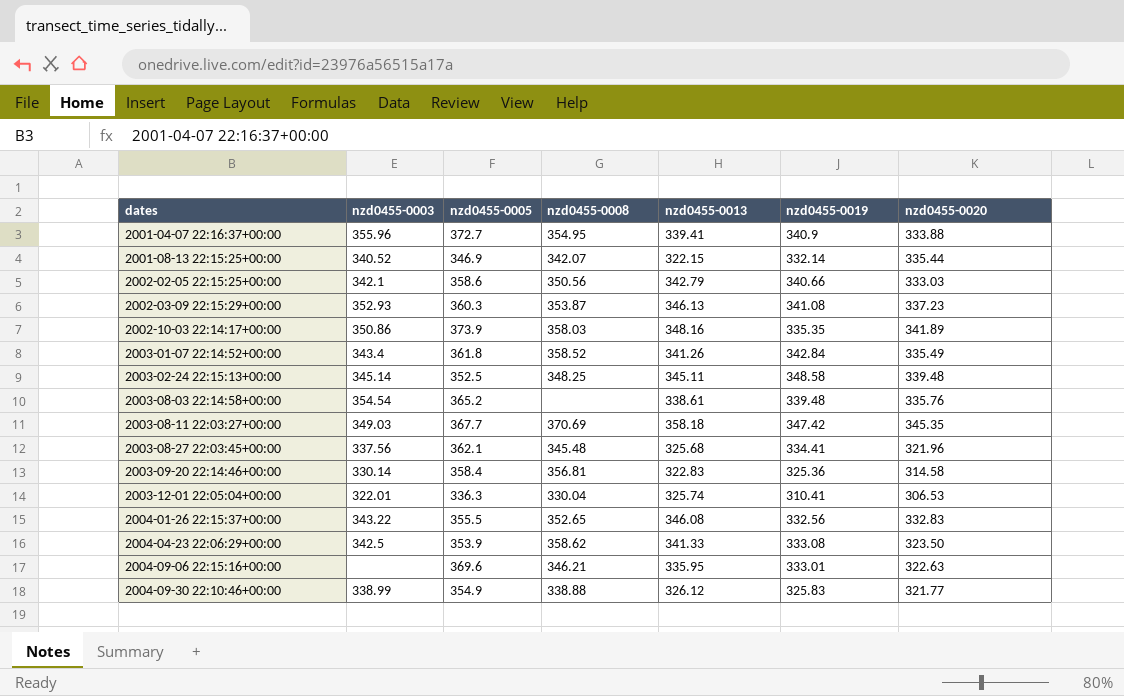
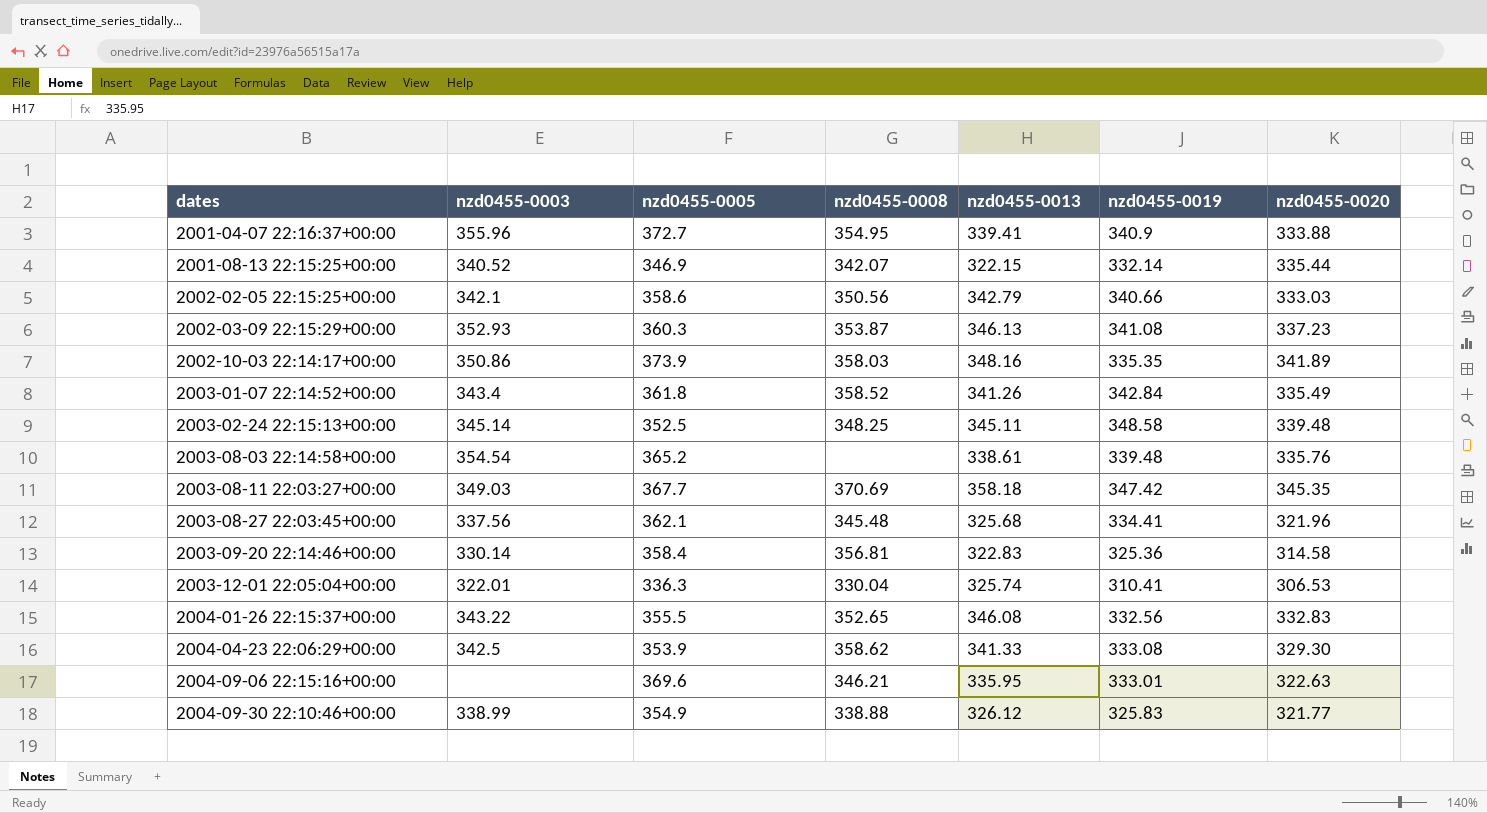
2004-04-23 22:06:29+00:00 | nzd0455-0020: 323.50 -> 329.30

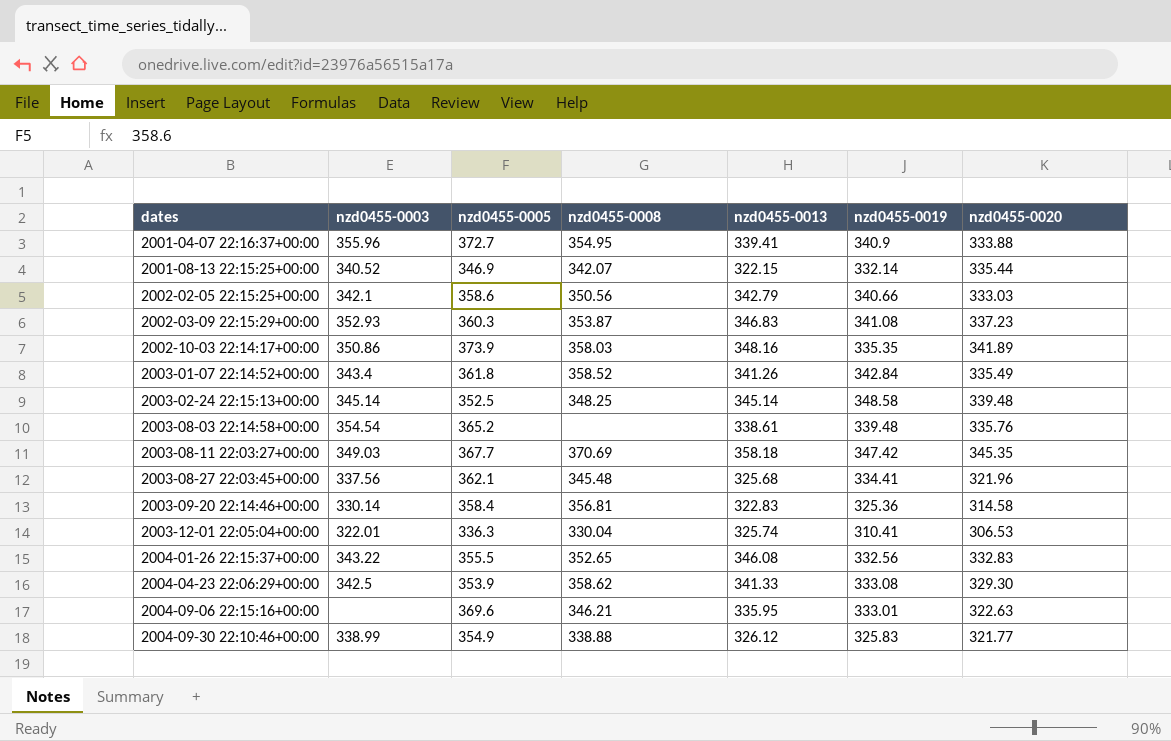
2002-03-09 22:15:29+00:00 | nzd0455-0013: 346.13 -> 346.83
2003-02-24 22:15:13+00:00 | nzd0455-0013: 345.11 -> 345.14

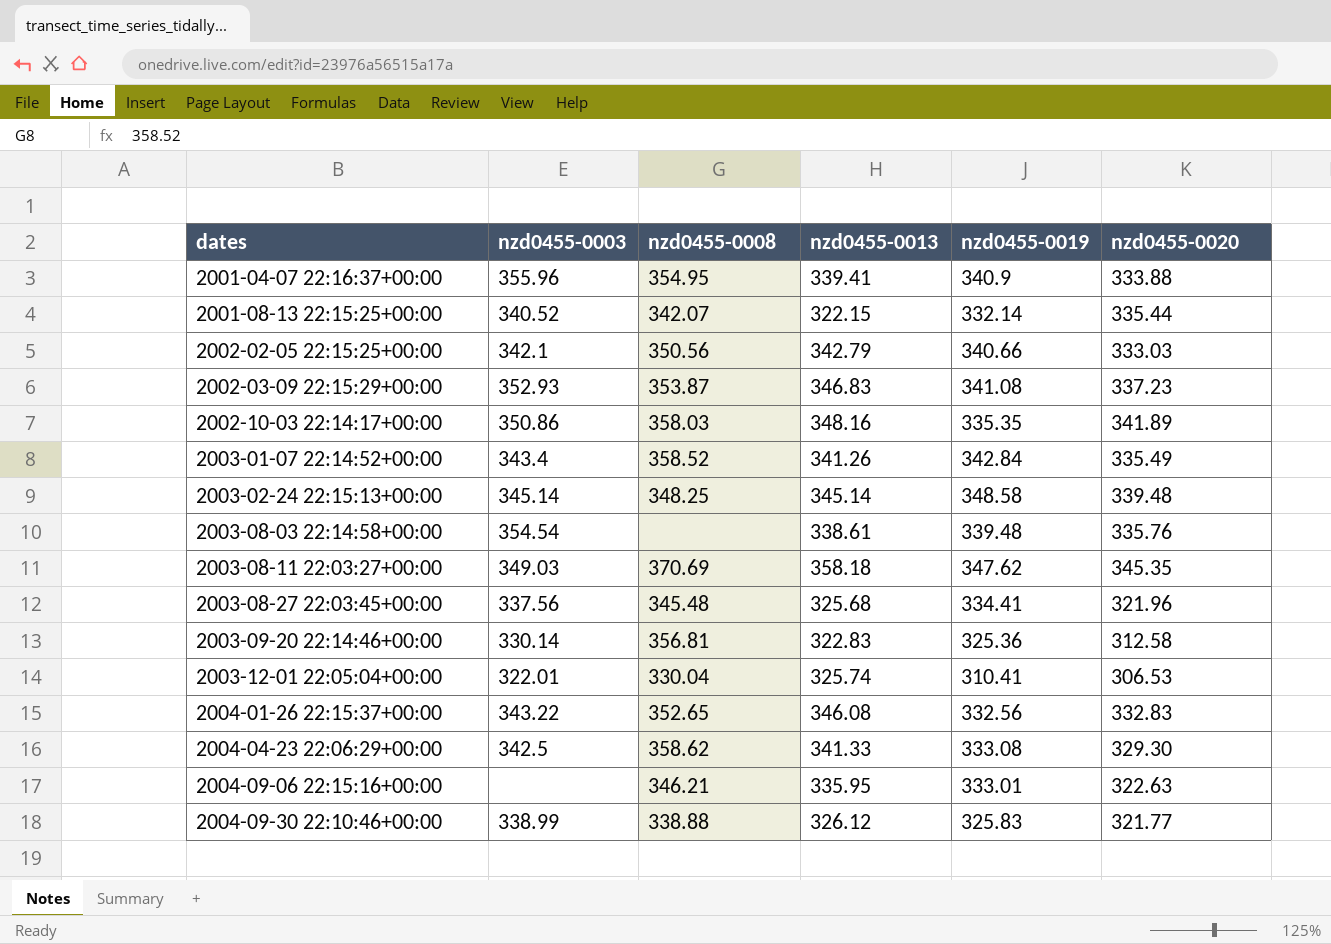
column nzd0455-0005 | position: 3 -> none
2003-08-11 22:03:27+00:00 | nzd0455-0019: 347.42 -> 347.62
2003-09-20 22:14:46+00:00 | nzd0455-0020: 314.58 -> 312.58

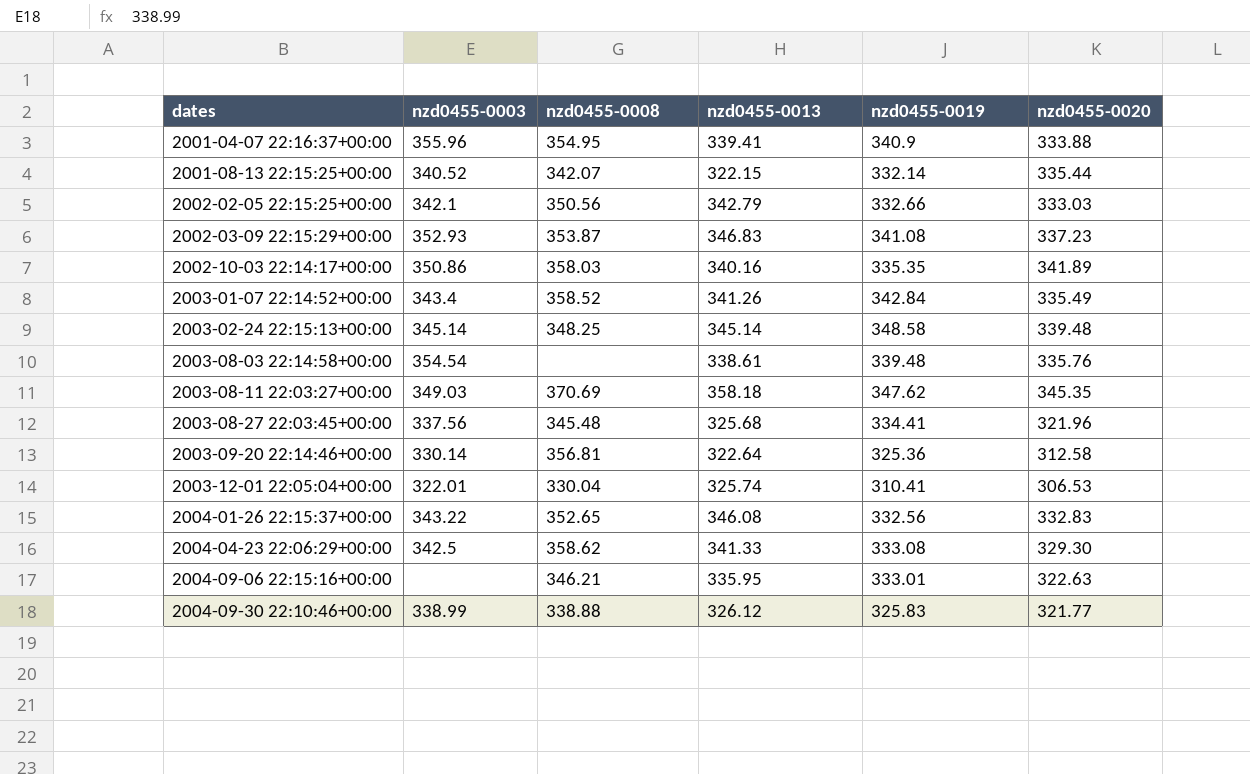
2002-02-05 22:15:25+00:00 | nzd0455-0019: 340.66 -> 332.66
2002-10-03 22:14:17+00:00 | nzd0455-0013: 348.16 -> 340.16
2003-09-20 22:14:46+00:00 | nzd0455-0013: 322.83 -> 322.64

